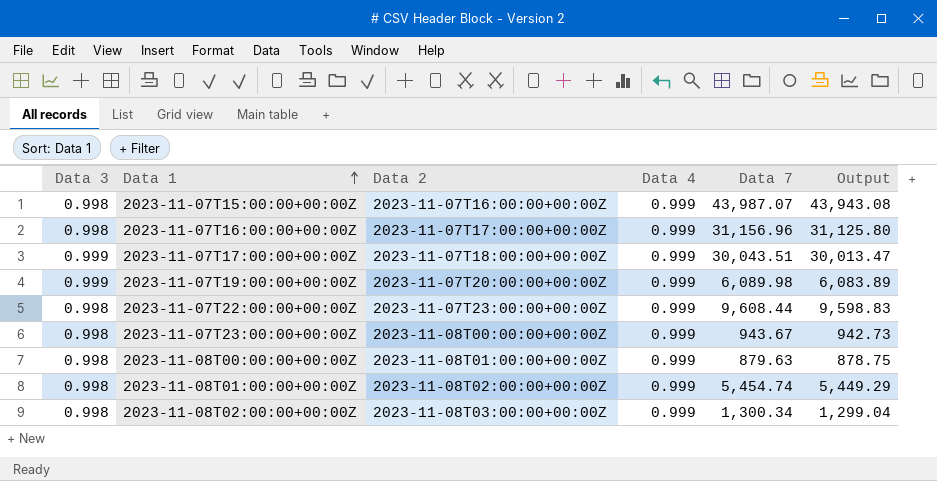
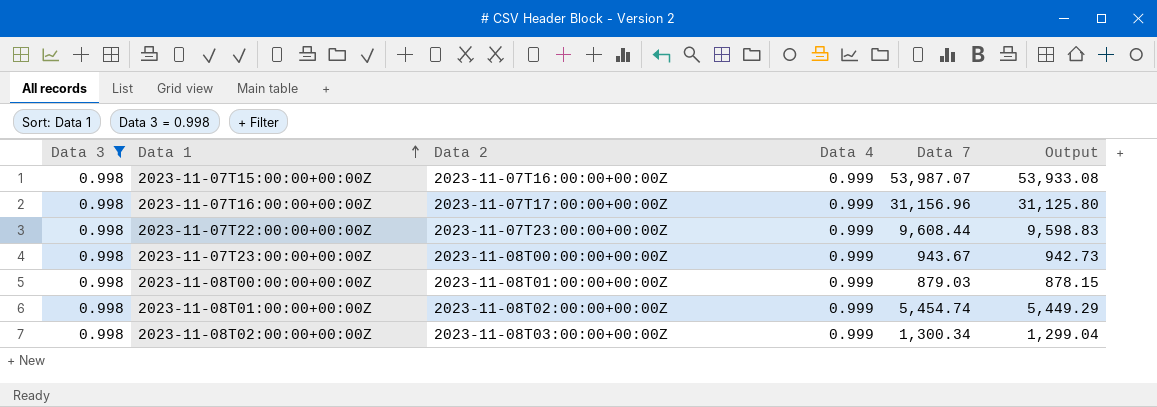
filter: none -> Data 3 = 0.998
2023-11-07T15:00:00+00:00Z | Data 7: 43,987.07 -> 53,987.07
2023-11-07T15:00:00+00:00Z | Output: 43,943.08 -> 53,933.08
2023-11-08T00:00:00+00:00Z | Data 7: 879.63 -> 879.03
2023-11-08T00:00:00+00:00Z | Output: 878.75 -> 878.15

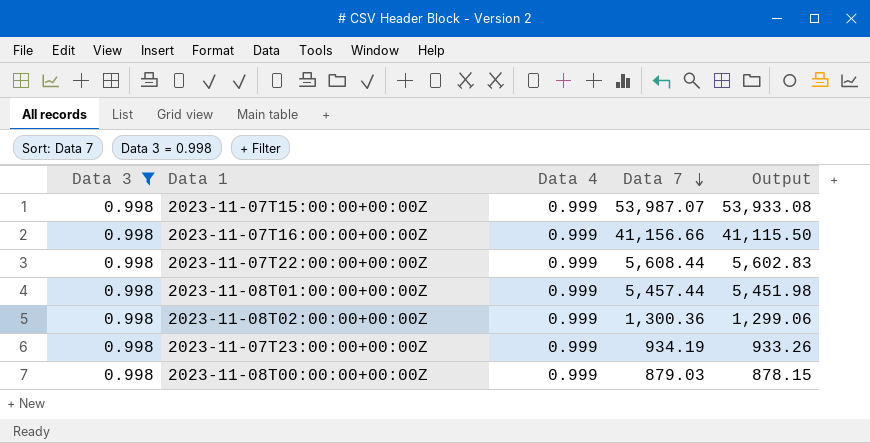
row order: Data 1 ascending -> Data 7 descending
column Data 2 | position: 3 -> none
2023-11-07T16:00:00+00:00Z | Data 7: 31,156.96 -> 41,156.66
2023-11-07T16:00:00+00:00Z | Output: 31,125.80 -> 41,115.50
2023-11-07T22:00:00+00:00Z | Data 7: 9,608.44 -> 5,608.44
2023-11-07T22:00:00+00:00Z | Output: 9,598.83 -> 5,602.83
2023-11-08T01:00:00+00:00Z | Data 7: 5,454.74 -> 5,457.44
2023-11-08T01:00:00+00:00Z | Output: 5,449.29 -> 5,451.98
2023-11-08T02:00:00+00:00Z | Data 7: 1,300.34 -> 1,300.36
2023-11-08T02:00:00+00:00Z | Output: 1,299.04 -> 1,299.06
2023-11-07T23:00:00+00:00Z | Data 7: 943.67 -> 934.19
2023-11-07T23:00:00+00:00Z | Output: 942.73 -> 933.26

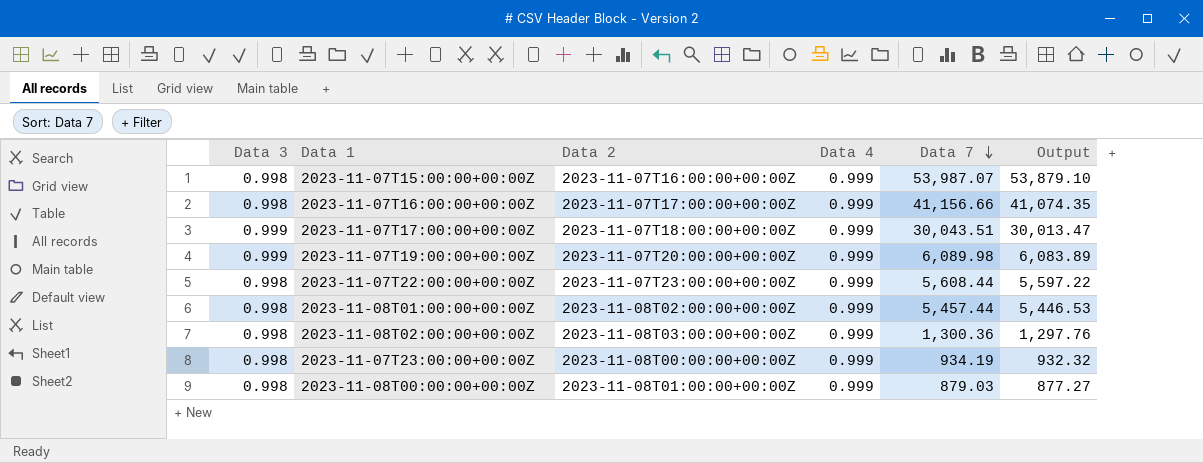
filter: Data 3 = 0.998 -> none
column Data 2 | position: none -> 3
column Output | formula: [Data 4] * [Data 7] -> [Data 3] * [Data 7]

